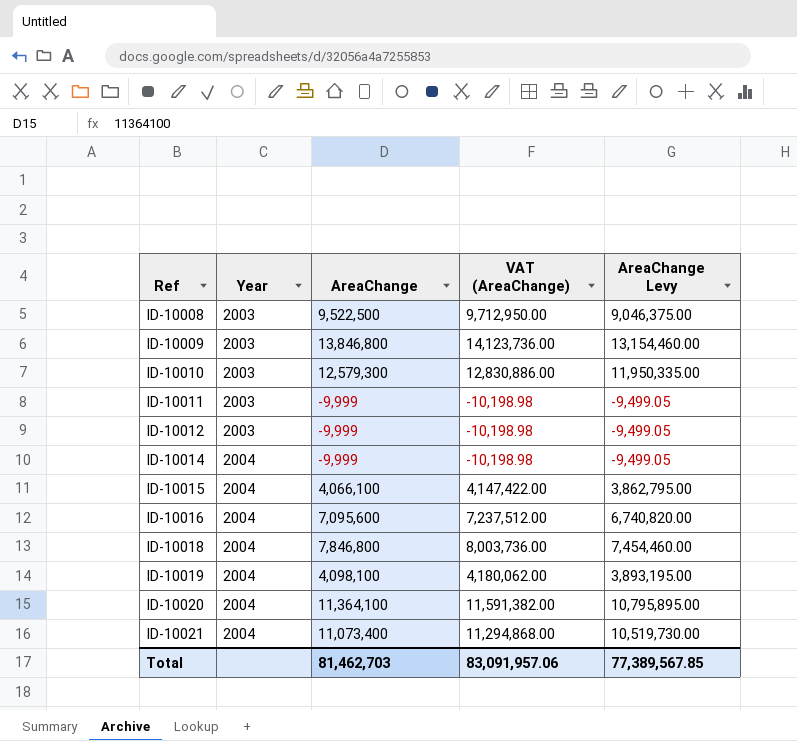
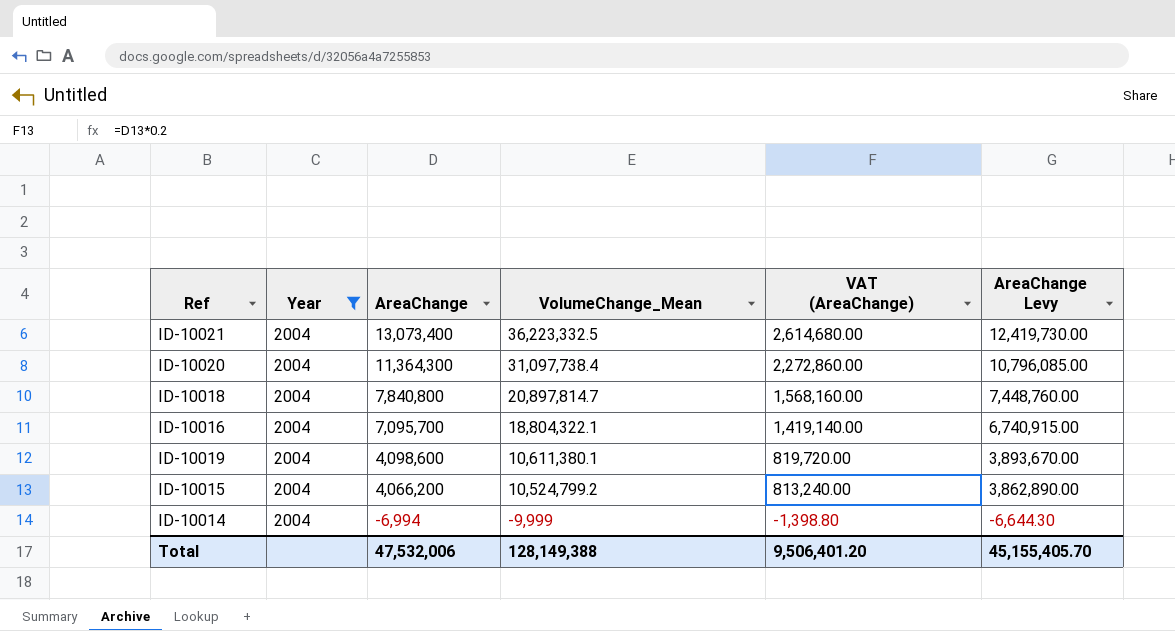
filter: none -> Year = 2004
row order: Ref ascending -> AreaChange descending
column VolumeChange_Mean | position: none -> 4
column VAT (AreaChange) | formula: [AreaChange] * 1.02 -> [AreaChange] * 0.2
ID-10021 | AreaChange: 11,073,400 -> 13,073,400
ID-10021 | AreaChange Levy: 10,519,730.00 -> 12,419,730.00
ID-10020 | AreaChange: 11,364,100 -> 11,364,300
ID-10020 | AreaChange Levy: 10,795,895.00 -> 10,796,085.00
ID-10018 | AreaChange: 7,846,800 -> 7,840,800
ID-10018 | AreaChange Levy: 7,454,460.00 -> 7,448,760.00
ID-10016 | AreaChange: 7,095,600 -> 7,095,700
ID-10016 | AreaChange Levy: 6,740,820.00 -> 6,740,915.00
ID-10019 | AreaChange: 4,098,100 -> 4,098,600
ID-10019 | AreaChange Levy: 3,893,195.00 -> 3,893,670.00
ID-10015 | AreaChange: 4,066,100 -> 4,066,200
ID-10015 | AreaChange Levy: 3,862,795.00 -> 3,862,890.00
ID-10014 | AreaChange: -9,999 -> -6,994
ID-10014 | AreaChange Levy: -9,499.05 -> -6,644.30
Total | AreaChange: 81,462,703 -> 47,532,006
Total | VAT (AreaChange): 83,091,957.06 -> 9,506,401.20
Total | AreaChange Levy: 77,389,567.85 -> 45,155,405.70

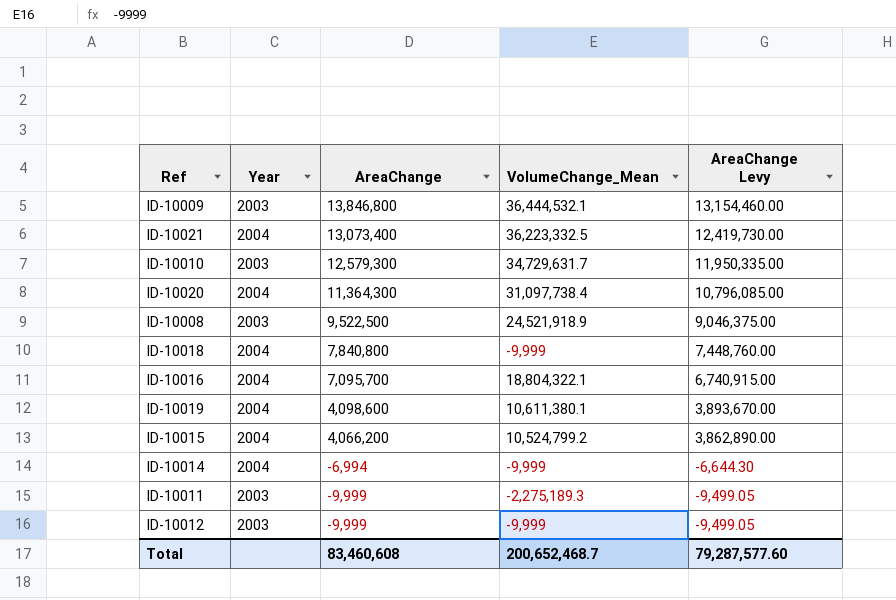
filter: Year = 2004 -> none
column VAT (AreaChange) | formula: [AreaChange] * 0.2 -> none
ID-10018 | VolumeChange_Mean: 20,897,814.7 -> -9,999
Total | AreaChange: 47,532,006 -> 83,460,608
Total | VolumeChange_Mean: 128,149,388 -> 200,652,468.7
Total | AreaChange Levy: 45,155,405.70 -> 79,287,577.60

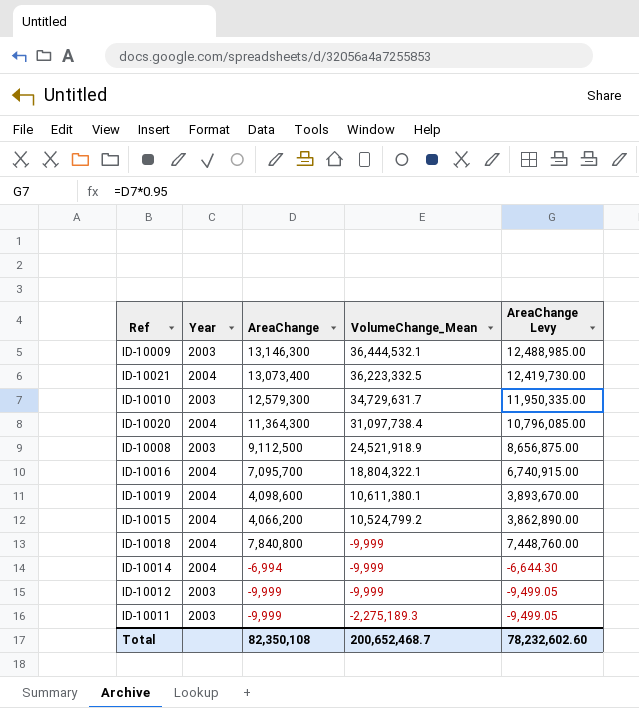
row order: AreaChange descending -> VolumeChange_Mean descending
ID-10009 | AreaChange: 13,846,800 -> 13,146,300
ID-10009 | AreaChange Levy: 13,154,460.00 -> 12,488,985.00
ID-10008 | AreaChange: 9,522,500 -> 9,112,500
ID-10008 | AreaChange Levy: 9,046,375.00 -> 8,656,875.00
Total | AreaChange: 83,460,608 -> 82,350,108
Total | AreaChange Levy: 79,287,577.60 -> 78,232,602.60

